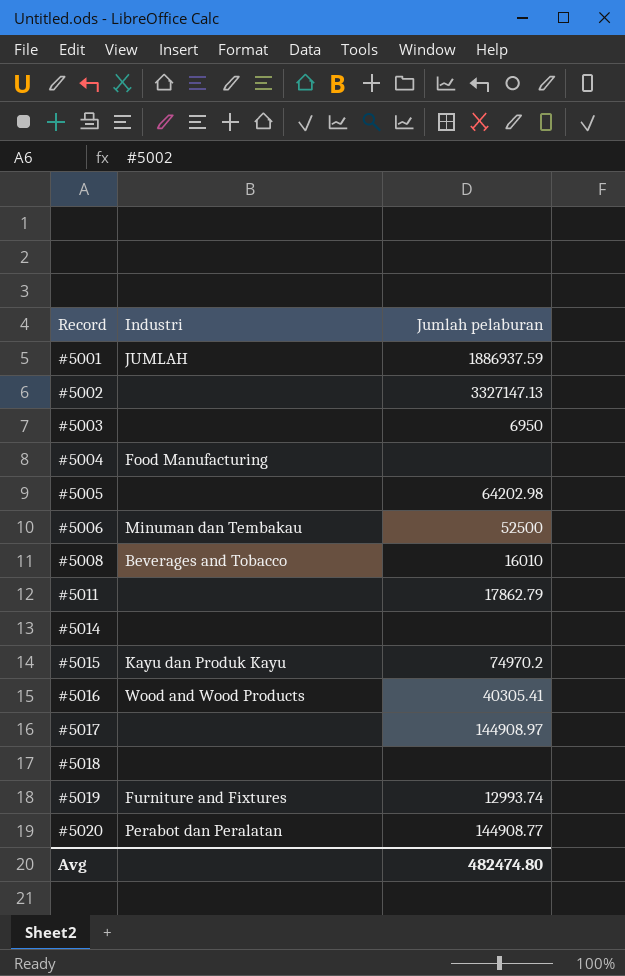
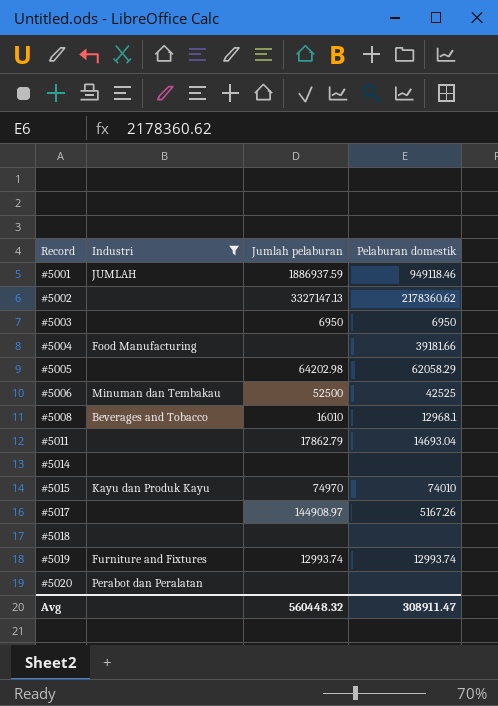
filter: none -> Industri != Wood and Wood Products
column Pelaburan domestik | position: none -> 4
#5015 | Jumlah pelaburan: 74970.2 -> 74970
#5020 | Jumlah pelaburan: 144908.77 -> none
Avg | Jumlah pelaburan: 482474.80 -> 560448.32

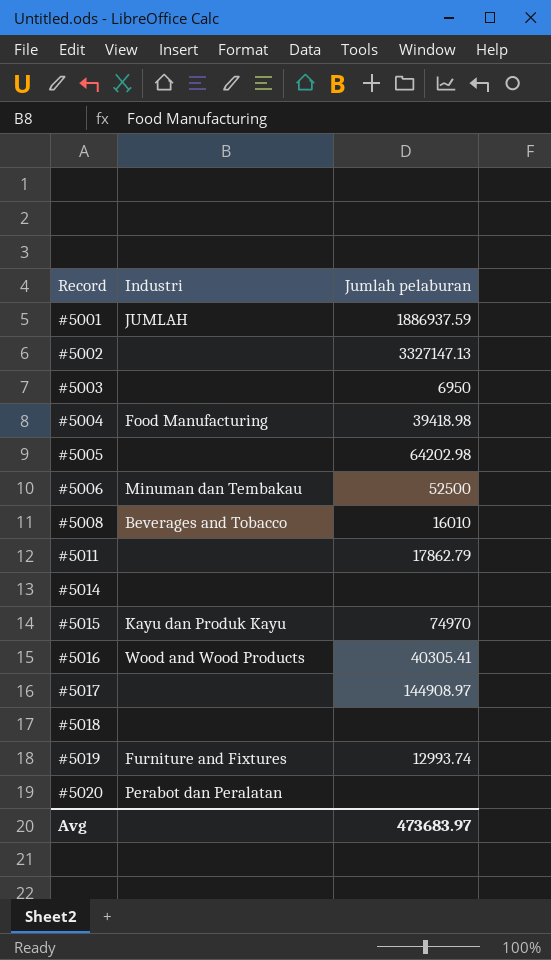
filter: Industri != Wood and Wood Products -> none
column Pelaburan domestik | position: 4 -> none
#5004 | Jumlah pelaburan: none -> 39418.98
Avg | Jumlah pelaburan: 560448.32 -> 473683.97

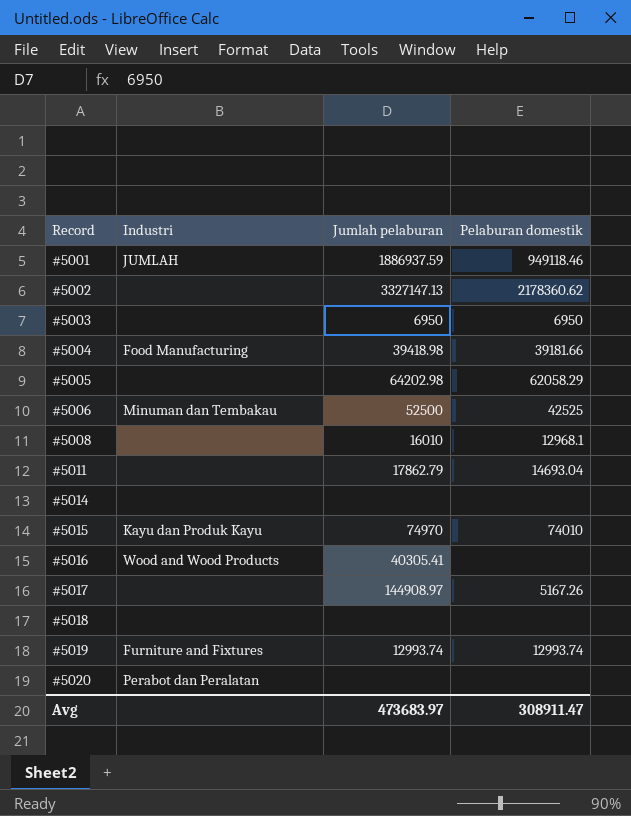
column Pelaburan domestik | position: none -> 4
#5008 | Industri: Beverages and Tobacco -> none

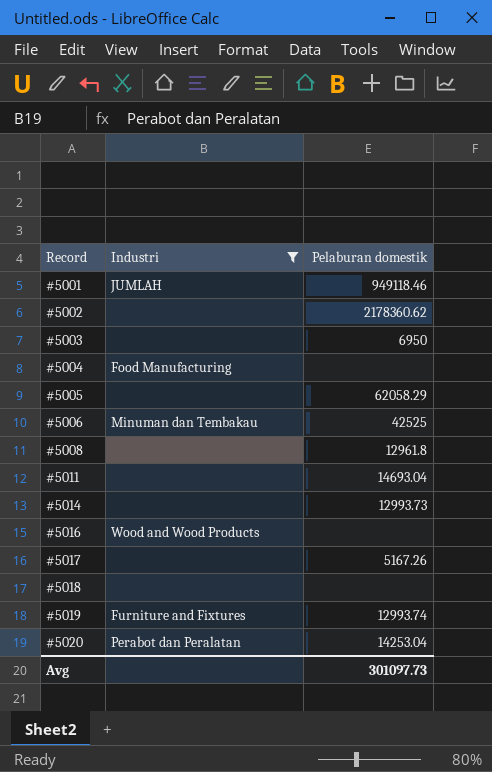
filter: none -> Industri != Kayu dan Produk Kayu
column Jumlah pelaburan | position: 3 -> none
#5004 | Pelaburan domestik: 39181.66 -> none
#5008 | Pelaburan domestik: 12968.1 -> 12961.8
#5014 | Pelaburan domestik: none -> 12993.73
#5020 | Pelaburan domestik: none -> 14253.04
Avg | Pelaburan domestik: 308911.47 -> 301097.73

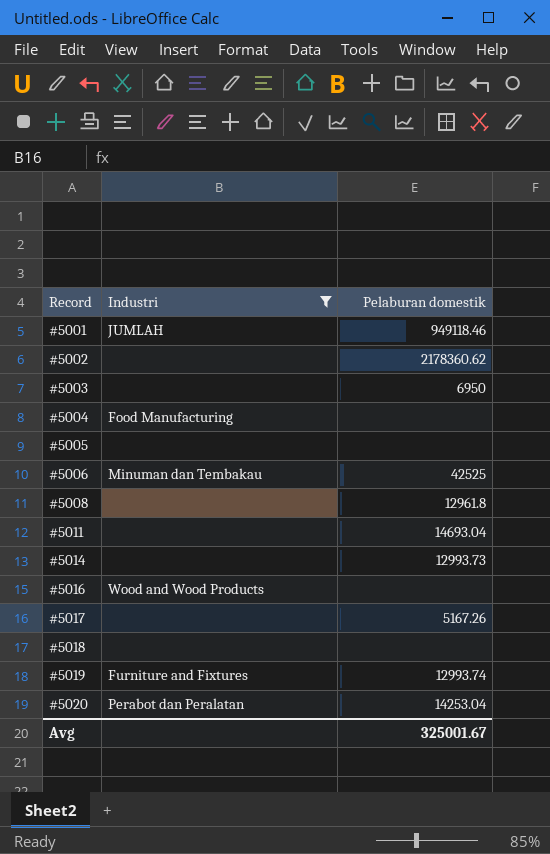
#5005 | Pelaburan domestik: 62058.29 -> none
Avg | Pelaburan domestik: 301097.73 -> 325001.67

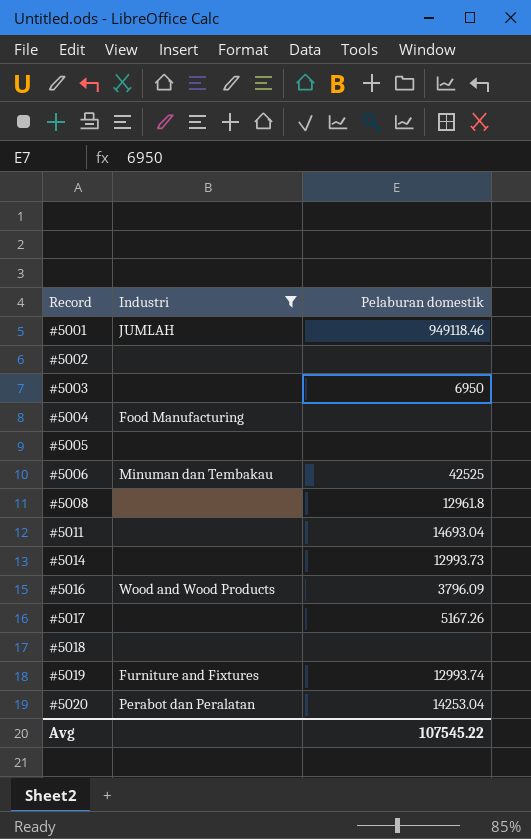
#5002 | Pelaburan domestik: 2178360.62 -> none
#5016 | Pelaburan domestik: none -> 3796.09
Avg | Pelaburan domestik: 325001.67 -> 107545.22

